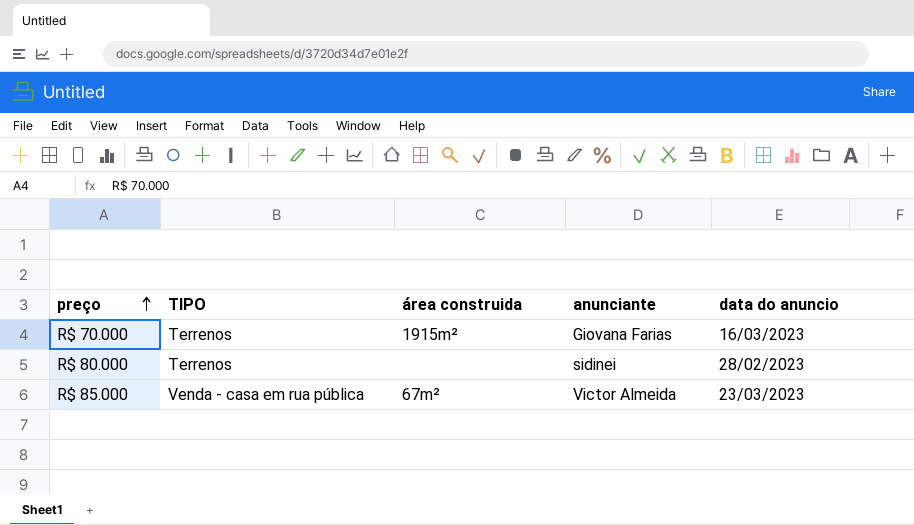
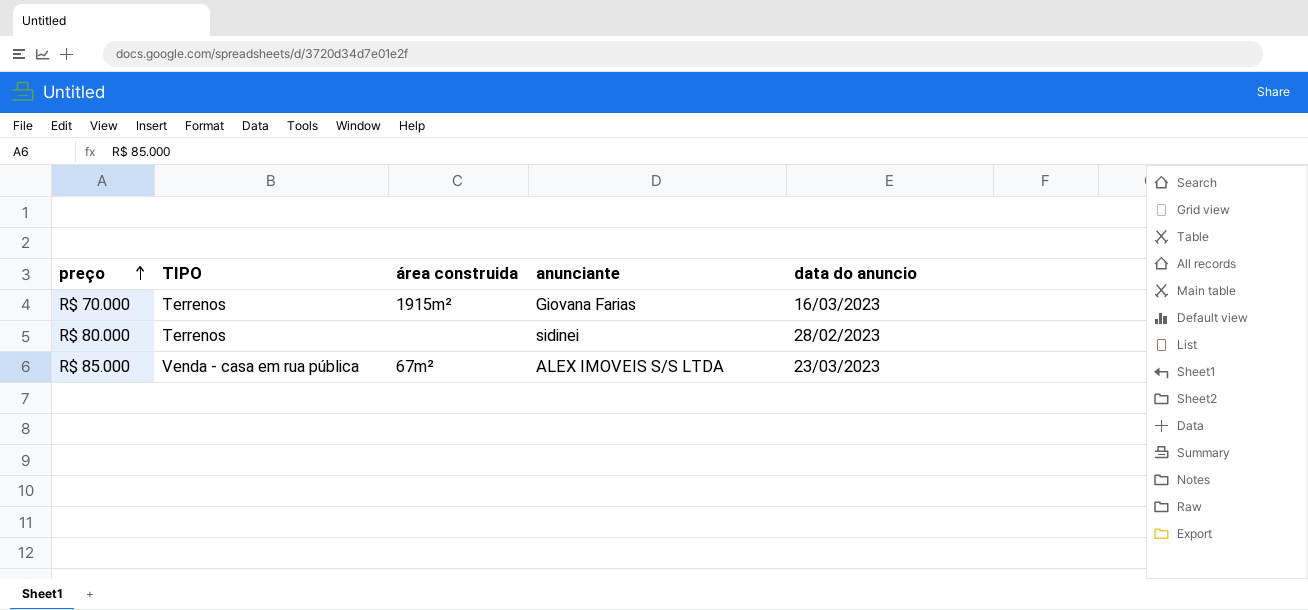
R$ 85.000 | anunciante: Victor Almeida -> ALEX IMOVEIS S/S LTDA

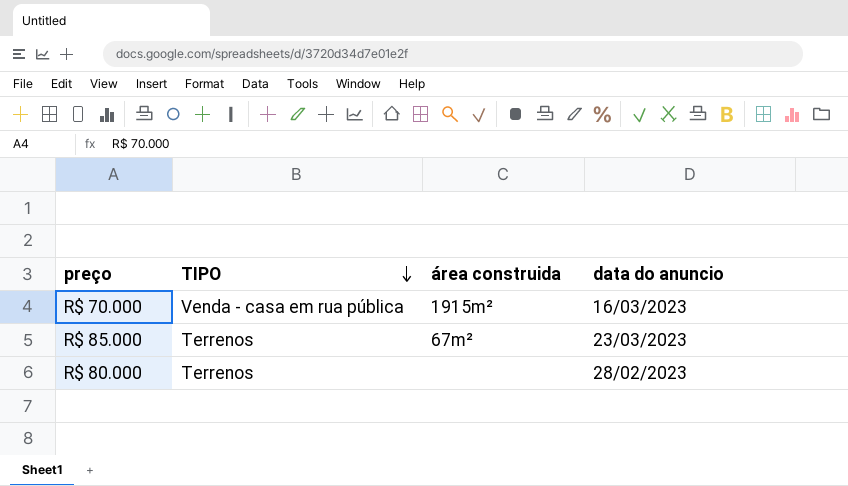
row order: preço ascending -> TIPO descending
column anunciante | position: 4 -> none
R$ 70.000 | TIPO: Terrenos -> Venda - casa em rua pública
R$ 85.000 | TIPO: Venda - casa em rua pública -> Terrenos

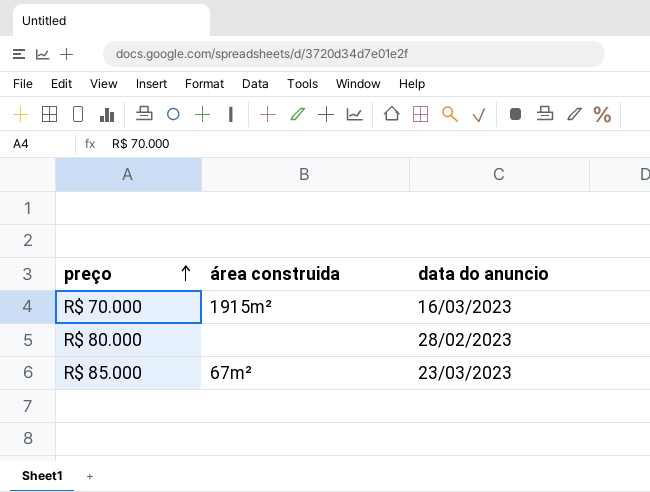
row order: TIPO descending -> preço ascending
column TIPO | position: 2 -> none

